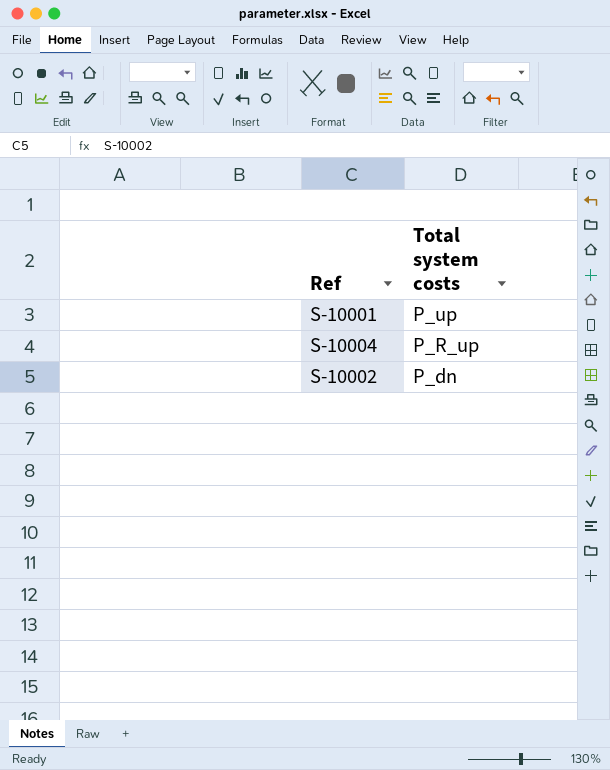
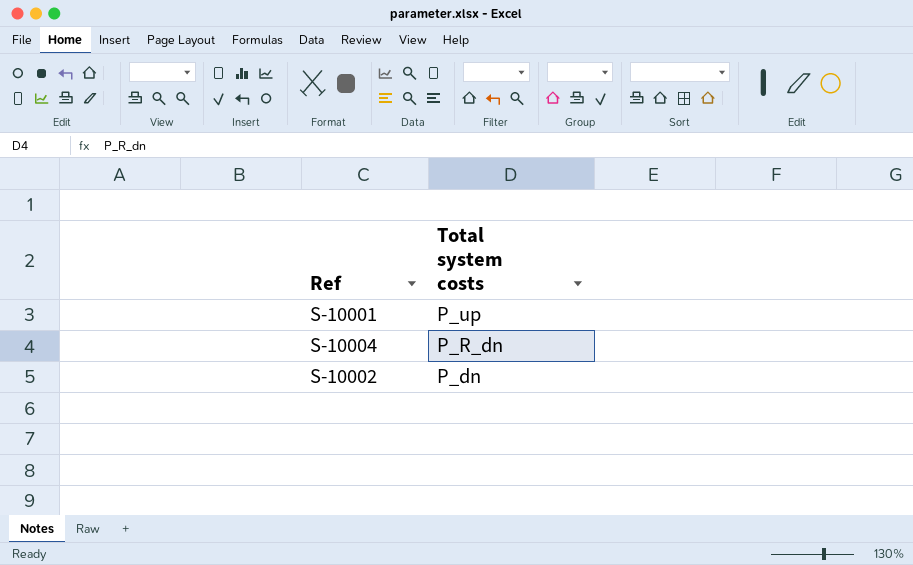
S-10004 | Total system costs: P_R_up -> P_R_dn

